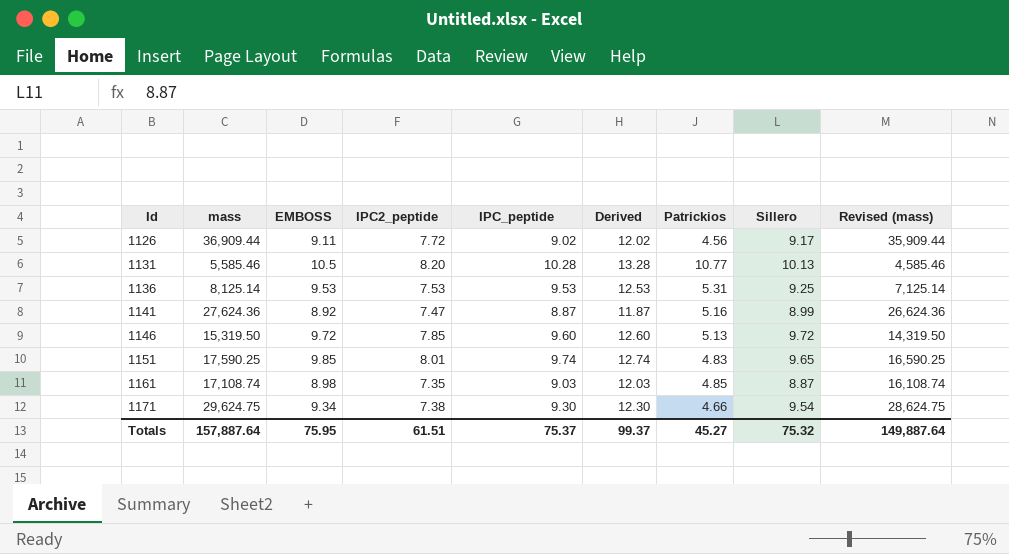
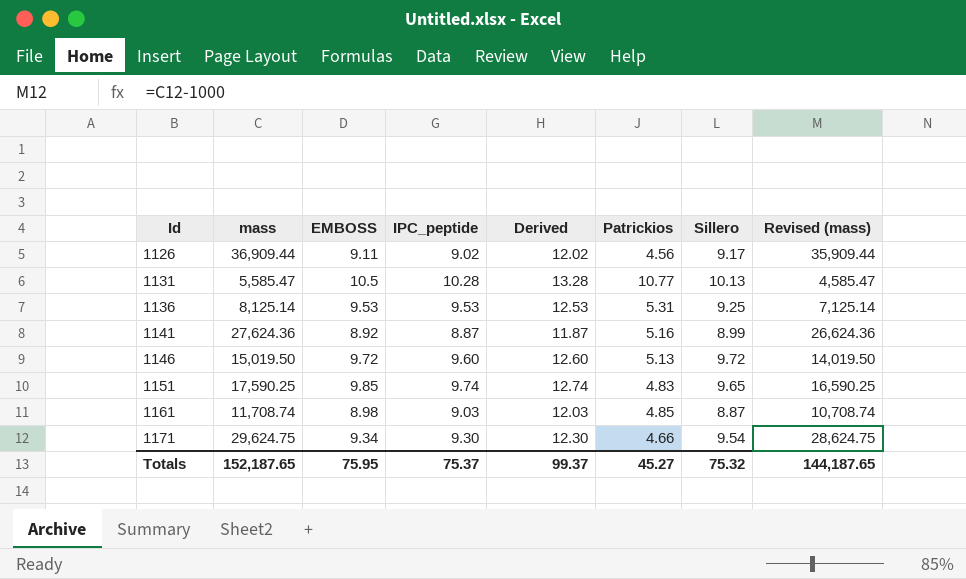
column IPC2_peptide | position: 4 -> none
1131 | mass: 5,585.46 -> 5,585.47
1131 | Revised (mass): 4,585.46 -> 4,585.47
1146 | mass: 15,319.50 -> 15,019.50
1146 | Revised (mass): 14,319.50 -> 14,019.50
1161 | mass: 17,108.74 -> 11,708.74
1161 | Revised (mass): 16,108.74 -> 10,708.74
Totals | mass: 157,887.64 -> 152,187.65
Totals | Revised (mass): 149,887.64 -> 144,187.65

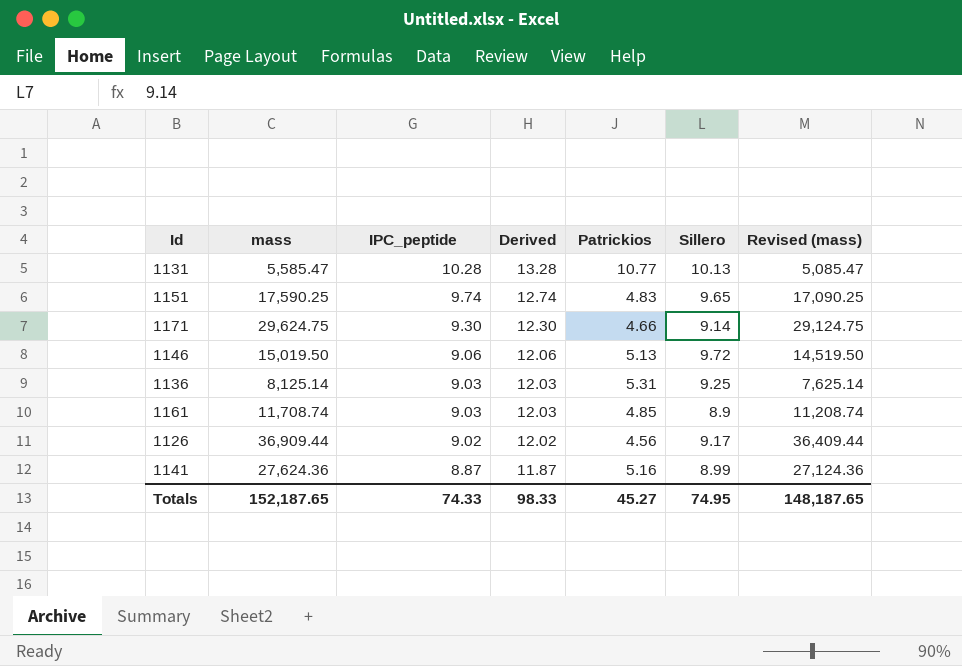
row order: Id ascending -> IPC_peptide descending
column EMBOSS | position: 3 -> none
column Revised (mass) | formula: [mass] - 1000 -> [mass] - 500
1171 | Sillero: 9.54 -> 9.14
1146 | IPC_peptide: 9.60 -> 9.06
1146 | Derived: 12.60 -> 12.06
1136 | IPC_peptide: 9.53 -> 9.03
1136 | Derived: 12.53 -> 12.03
1161 | Sillero: 8.87 -> 8.9
Totals | IPC_peptide: 75.37 -> 74.33
Totals | Derived: 99.37 -> 98.33
Totals | Sillero: 75.32 -> 74.95
Totals | Revised (mass): 144,187.65 -> 148,187.65

